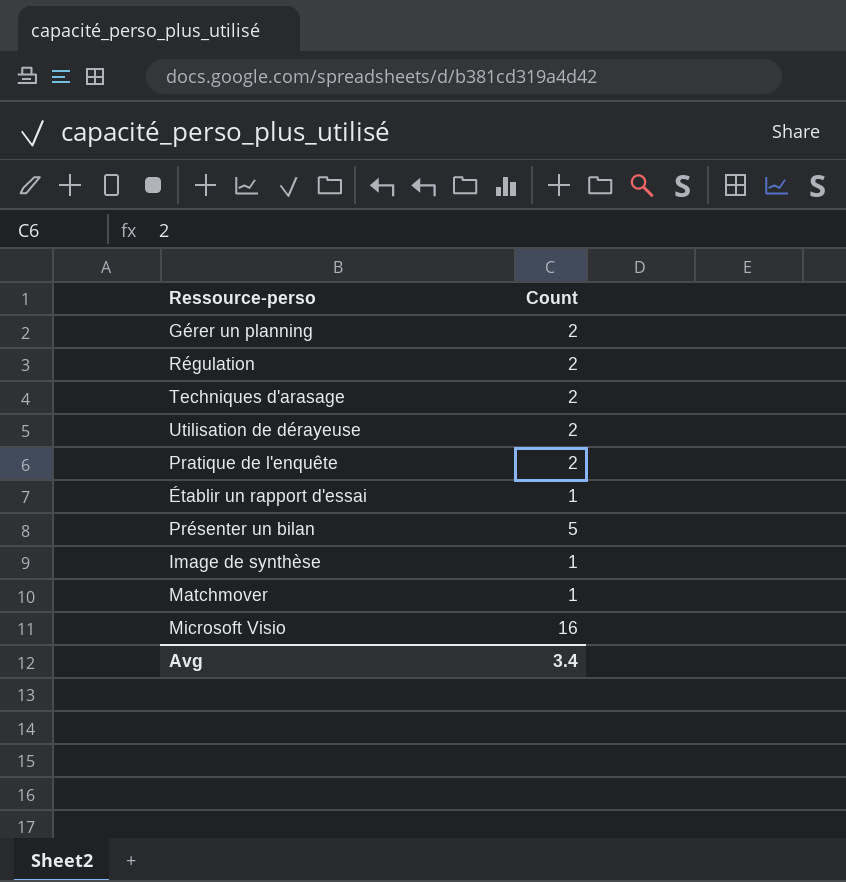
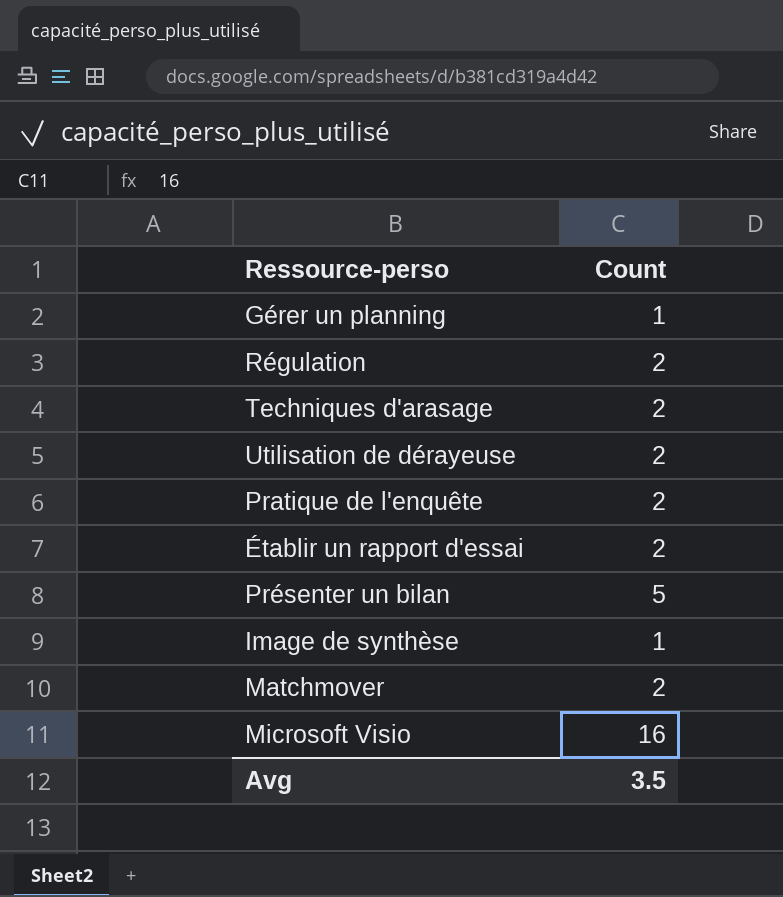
Gérer un planning | Count: 2 -> 1
Établir un rapport d'essai | Count: 1 -> 2
Matchmover | Count: 1 -> 2
Avg | Count: 3.4 -> 3.5

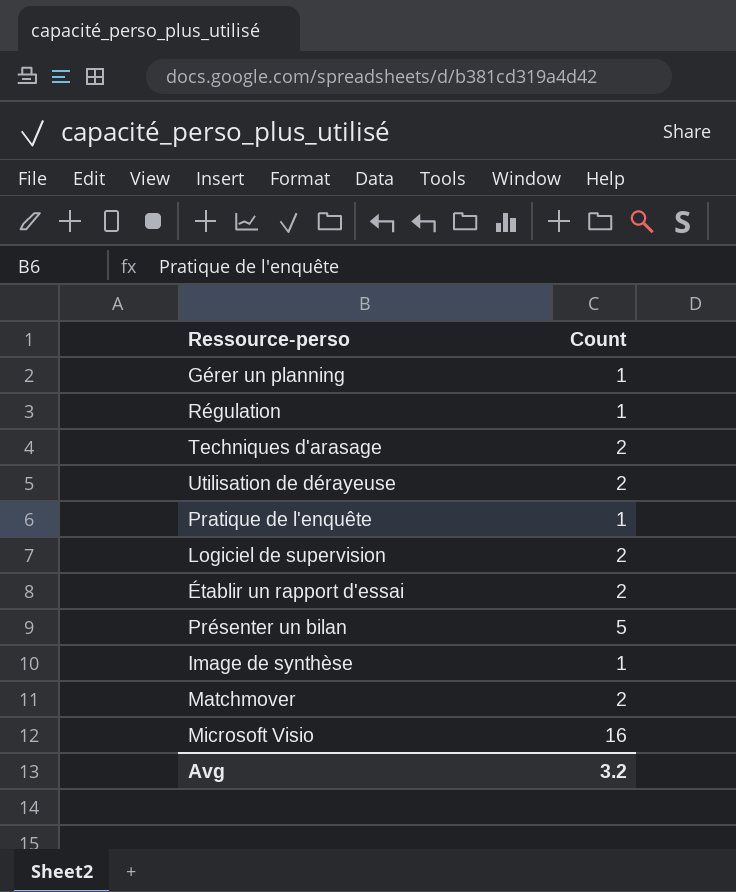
Régulation | Count: 2 -> 1
Pratique de l'enquête | Count: 2 -> 1
row Logiciel de supervision: none -> 2
Avg | Count: 3.5 -> 3.2

